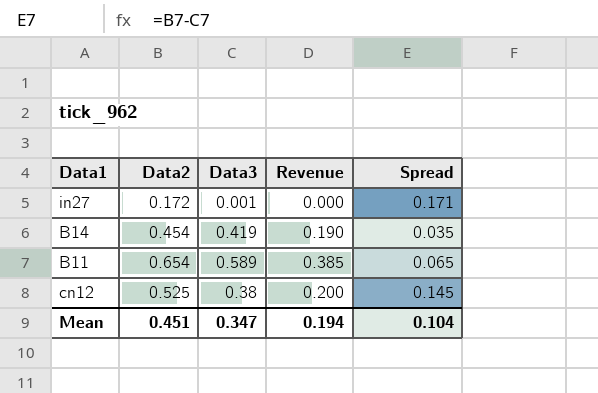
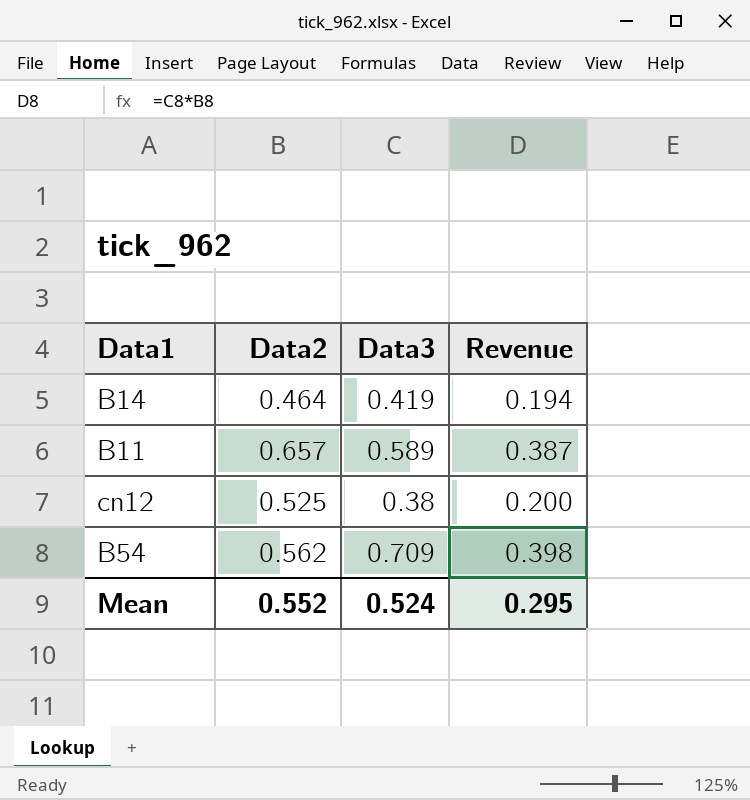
column Spread | formula: [Data2] - [Data3] -> none
row in27: 0.172 | 0.001 | 0.000 | 0.171 -> none
B14 | Data2: 0.454 -> 0.464
B14 | Revenue: 0.190 -> 0.194
B11 | Data2: 0.654 -> 0.657
B11 | Revenue: 0.385 -> 0.387
row B54: none -> 0.562 | 0.709 | 0.398
Mean | Data2: 0.451 -> 0.552
Mean | Data3: 0.347 -> 0.524
Mean | Revenue: 0.194 -> 0.295

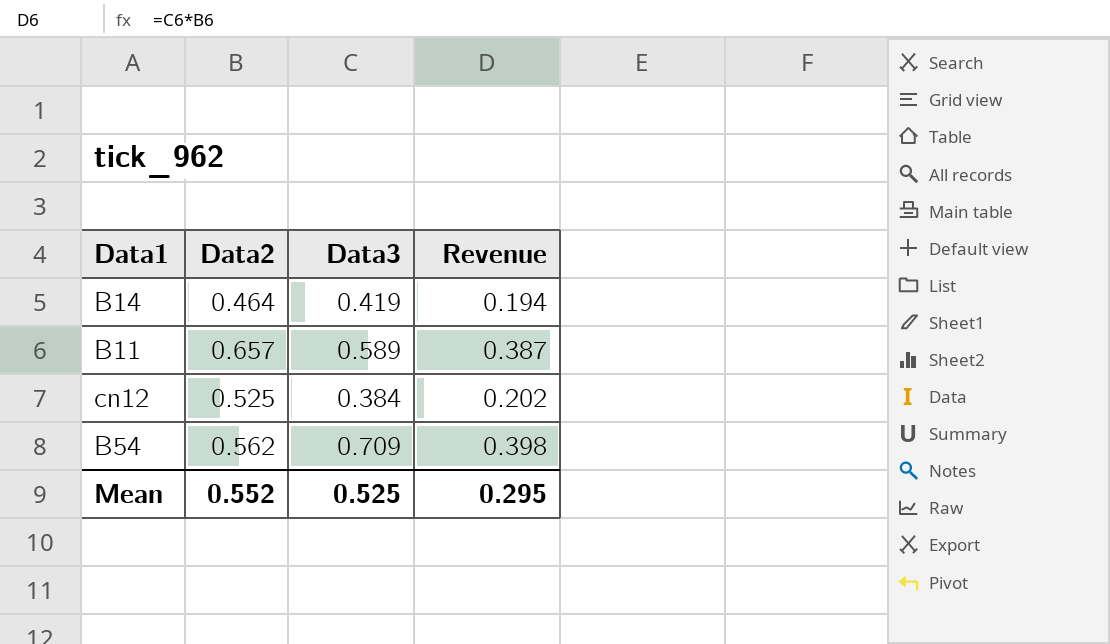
cn12 | Data3: 0.38 -> 0.384
cn12 | Revenue: 0.200 -> 0.202
Mean | Data3: 0.524 -> 0.525

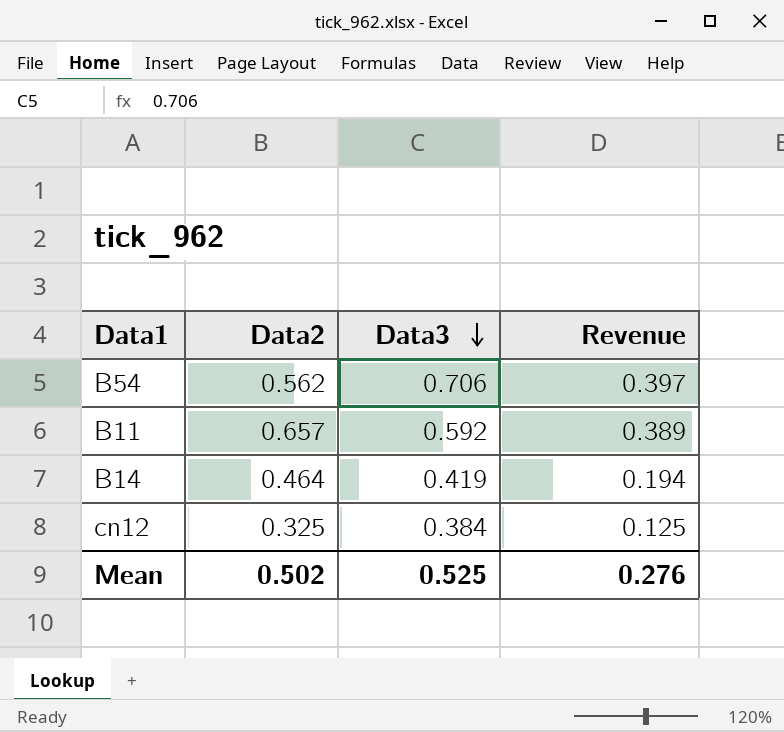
row order: none -> Data3 descending
B54 | Data3: 0.709 -> 0.706
B54 | Revenue: 0.398 -> 0.397
B11 | Data3: 0.589 -> 0.592
B11 | Revenue: 0.387 -> 0.389
cn12 | Data2: 0.525 -> 0.325
cn12 | Revenue: 0.202 -> 0.125
Mean | Data2: 0.552 -> 0.502
Mean | Revenue: 0.295 -> 0.276

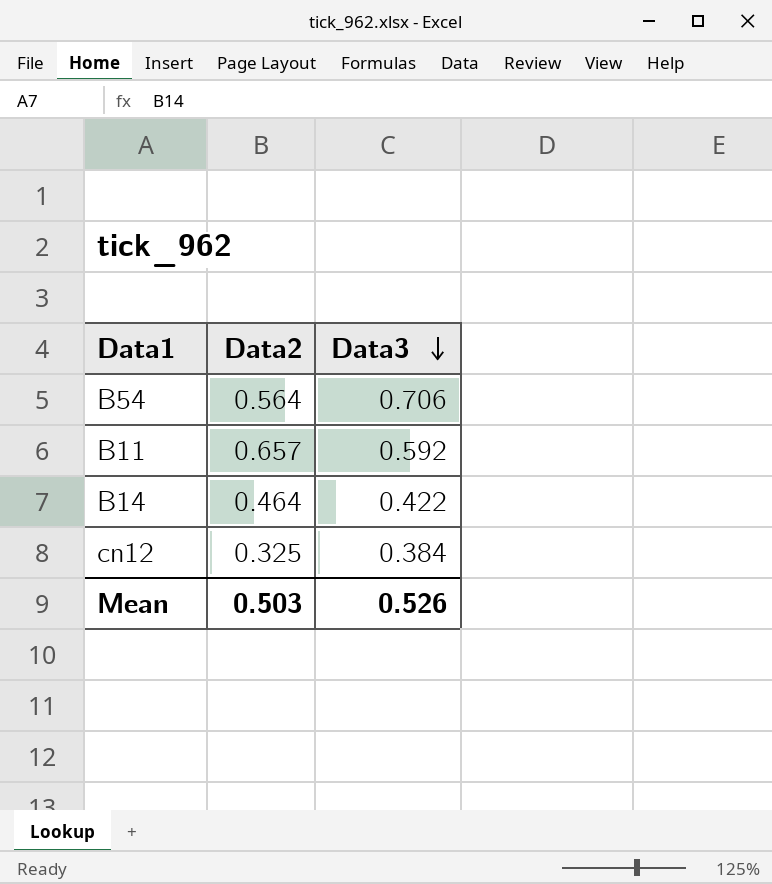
column Revenue | formula: [Data2] * [Data3] -> none
B54 | Data2: 0.562 -> 0.564
B14 | Data3: 0.419 -> 0.422
Mean | Data2: 0.502 -> 0.503
Mean | Data3: 0.525 -> 0.526

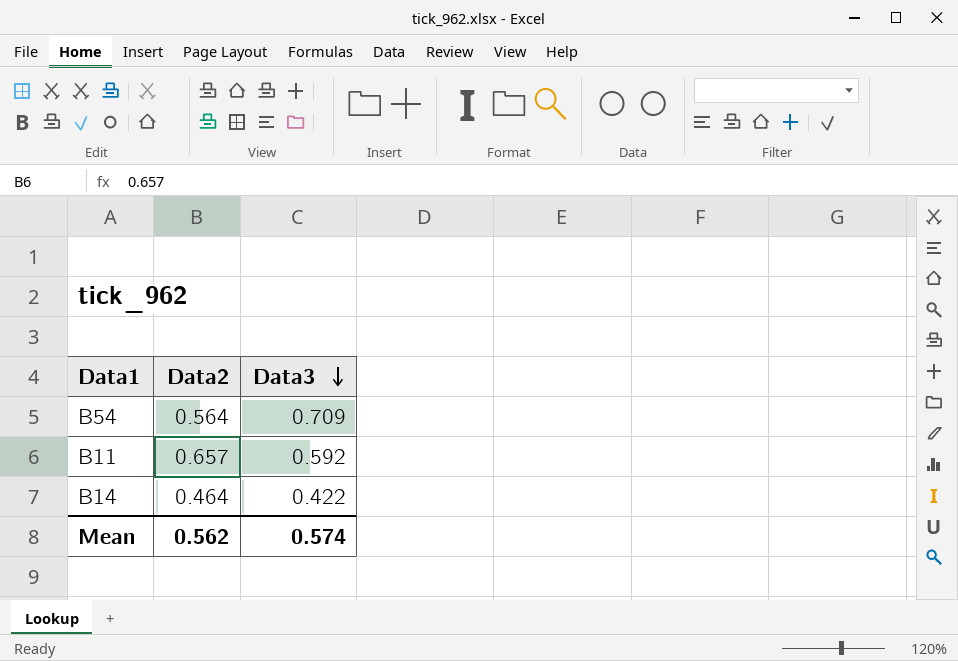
row cn12: 0.325 | 0.384 -> none
B54 | Data3: 0.706 -> 0.709
Mean | Data2: 0.503 -> 0.562
Mean | Data3: 0.526 -> 0.574

